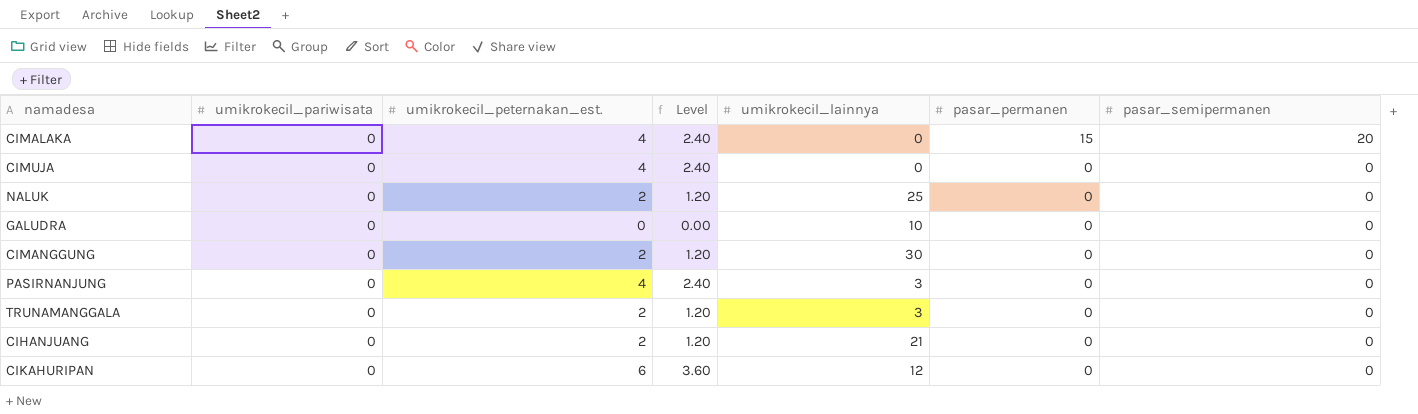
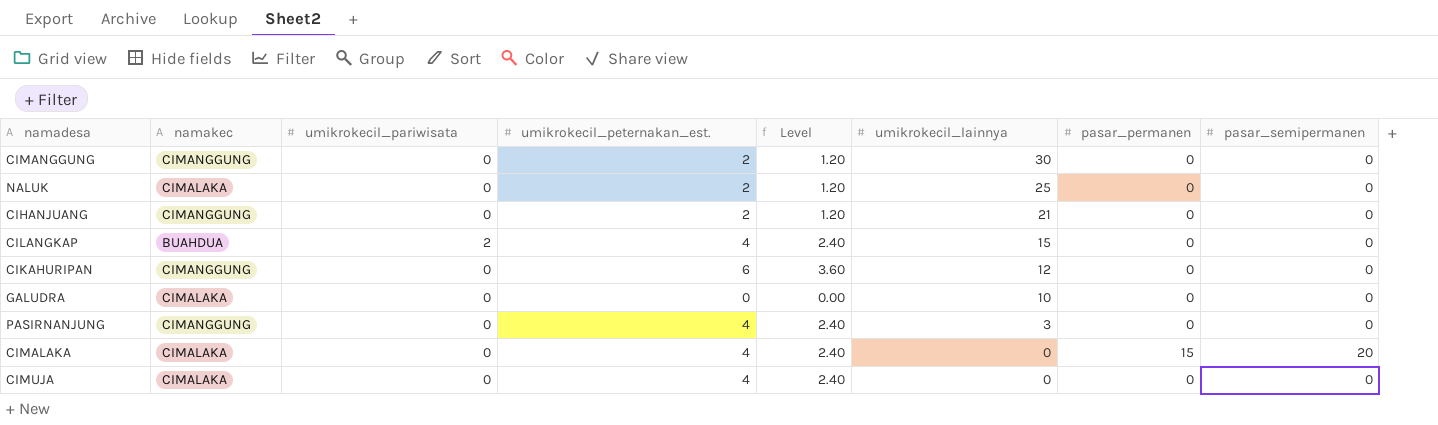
row order: pasar_permanen descending -> umikrokecil_lainnya descending
column namakec | position: none -> 2
row TRUNAMANGGALA: 0 | 2 | 1.20 | 3 | 0 | 0 -> none
row CILANGKAP: none -> BUAHDUA | 2 | 4 | 2.40 | 15 | 0 | 0

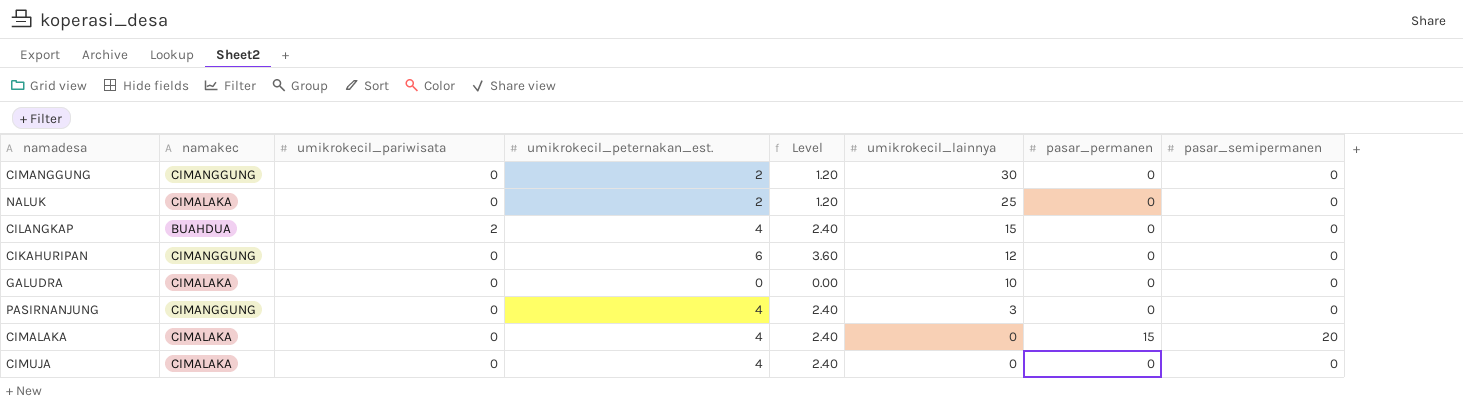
row CIHANJUANG: CIMANGGUNG | 0 | 2 | 1.20 | 21 | 0 | 0 -> none

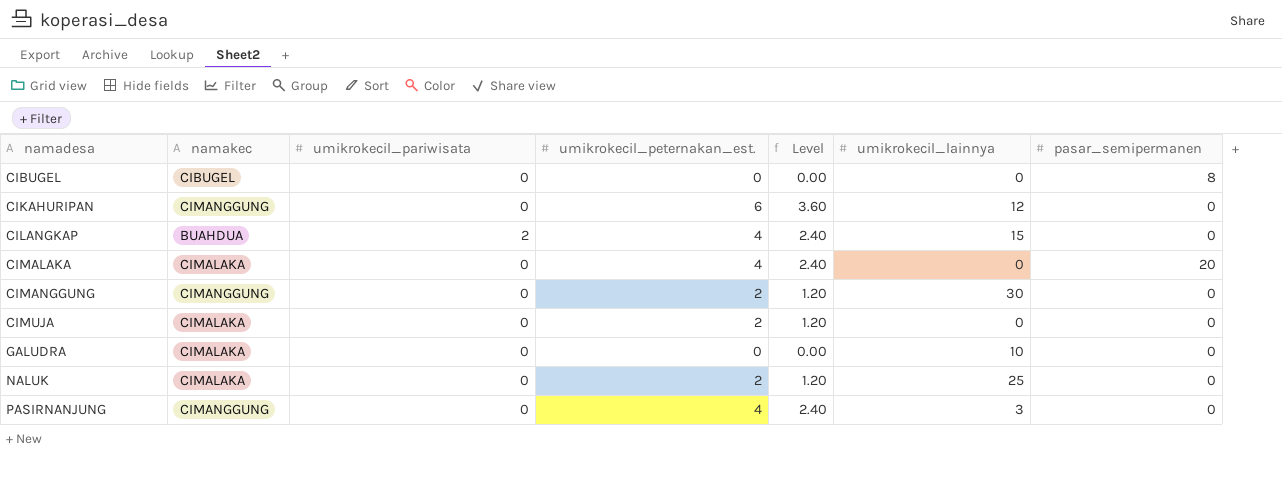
row order: umikrokecil_lainnya descending -> namadesa ascending
column pasar_permanen | position: 7 -> none
row CIBUGEL: none -> CIBUGEL | 0 | 0 | 0.00 | 0 | 8
CIMUJA | umikrokecil_peternakan_est.: 4 -> 2
CIMUJA | Level: 2.40 -> 1.20

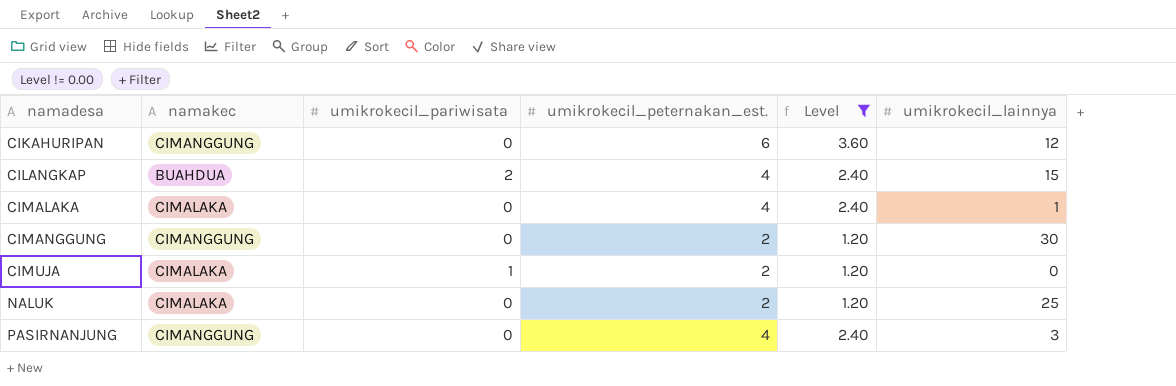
filter: none -> Level != 0.00
column pasar_semipermanen | position: 7 -> none
CIMALAKA | umikrokecil_lainnya: 0 -> 1
CIMUJA | umikrokecil_pariwisata: 0 -> 1

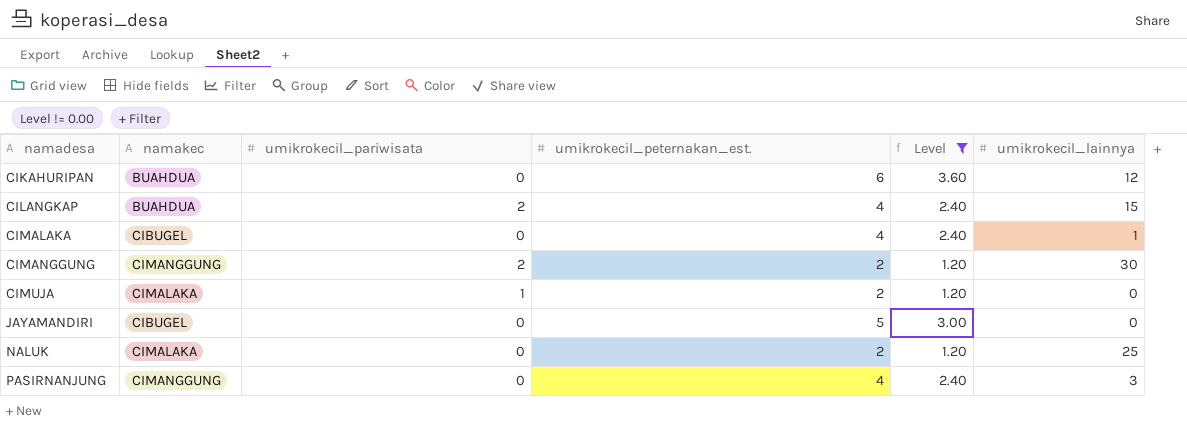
CIKAHURIPAN | namakec: CIMANGGUNG -> BUAHDUA
CIMALAKA | namakec: CIMALAKA -> CIBUGEL
CIMANGGUNG | umikrokecil_pariwisata: 0 -> 2
row JAYAMANDIRI: none -> CIBUGEL | 0 | 5 | 3.00 | 0

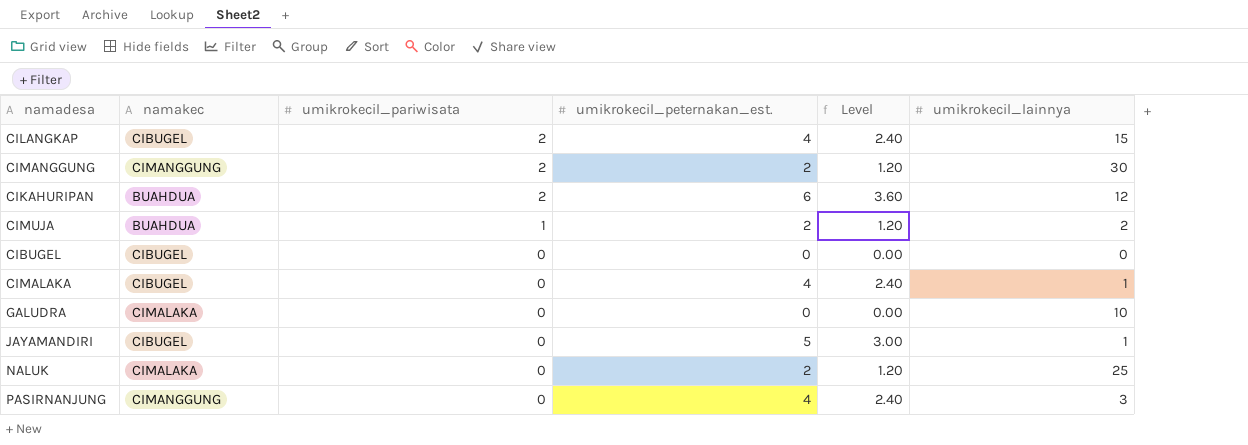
filter: Level != 0.00 -> none
row order: namadesa ascending -> umikrokecil_pariwisata descending
CILANGKAP | namakec: BUAHDUA -> CIBUGEL
CIKAHURIPAN | umikrokecil_pariwisata: 0 -> 2
CIMUJA | namakec: CIMALAKA -> BUAHDUA
CIMUJA | umikrokecil_lainnya: 0 -> 2
JAYAMANDIRI | umikrokecil_lainnya: 0 -> 1

